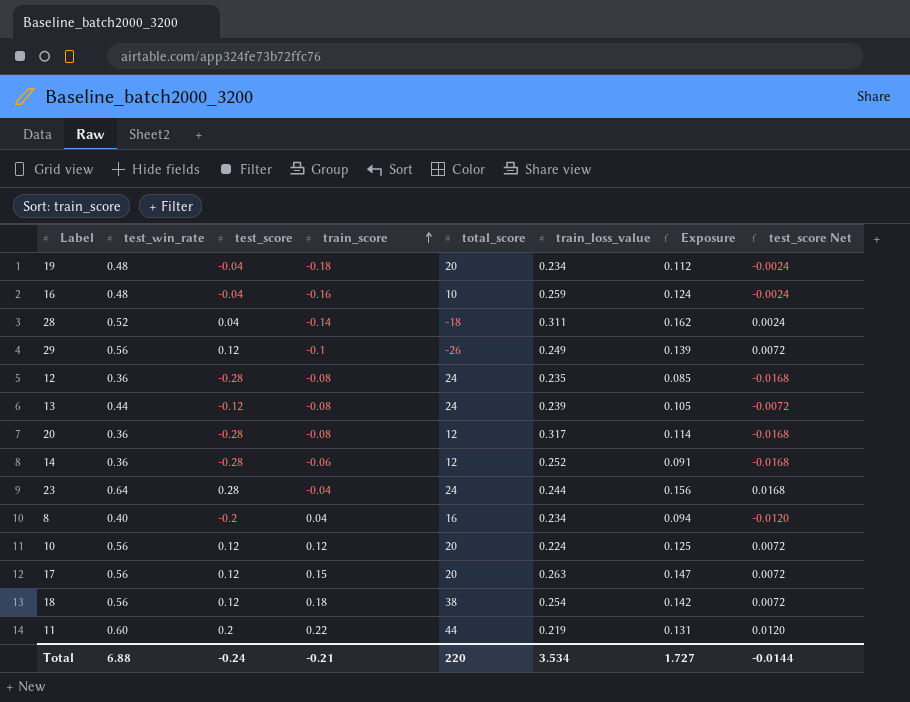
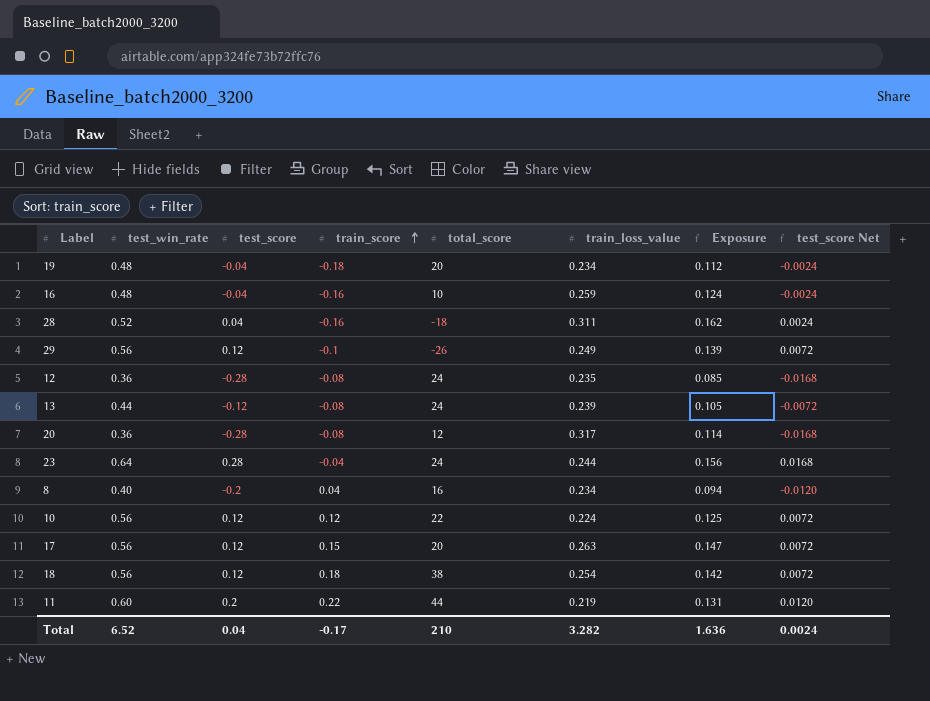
row 14: 0.36 | -0.28 | -0.06 | 12 | 0.252 | 0.091 | -0.0168 -> none
28 | train_score: -0.14 -> -0.16
10 | total_score: 20 -> 22
Total | test_win_rate: 6.88 -> 6.52
Total | test_score: -0.24 -> 0.04
Total | train_score: -0.21 -> -0.17
Total | total_score: 220 -> 210
Total | train_loss_value: 3.534 -> 3.282
Total | Exposure: 1.727 -> 1.636
Total | test_score Net: -0.0144 -> 0.0024

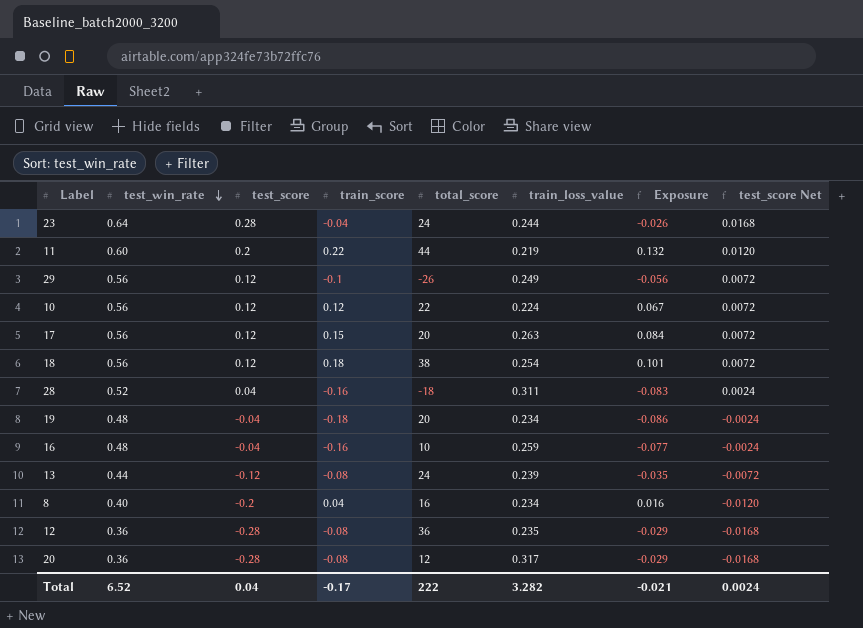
row order: train_score ascending -> test_win_rate descending
column Exposure | formula: [test_win_rate] * [train_loss_value] -> [test_win_rate] * [train_score]
12 | total_score: 24 -> 36
Total | total_score: 210 -> 222
Total | Exposure: 1.636 -> -0.021

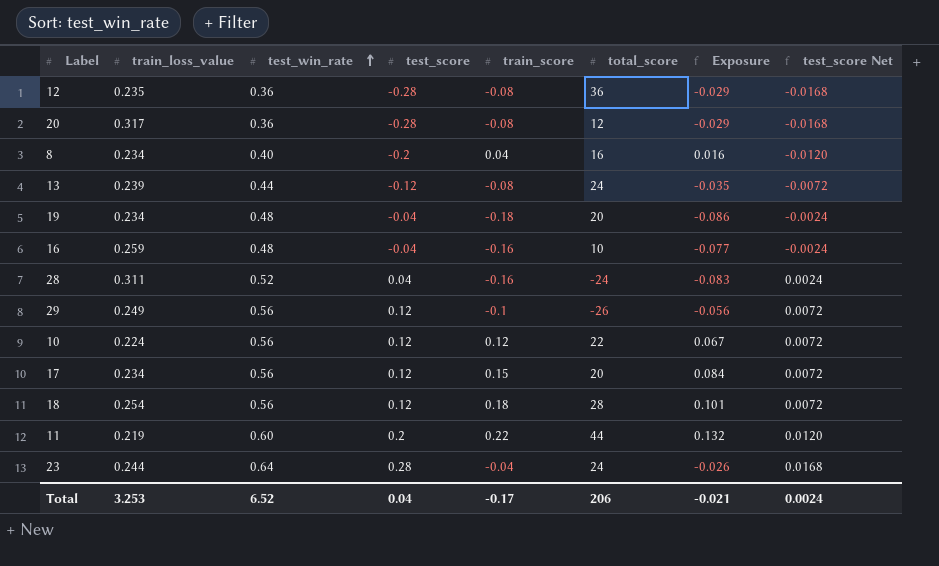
row order: test_win_rate descending -> test_win_rate ascending
column train_loss_value | position: 6 -> 2
28 | total_score: -18 -> -24
17 | train_loss_value: 0.263 -> 0.234
18 | total_score: 38 -> 28
Total | train_loss_value: 3.282 -> 3.253
Total | total_score: 222 -> 206

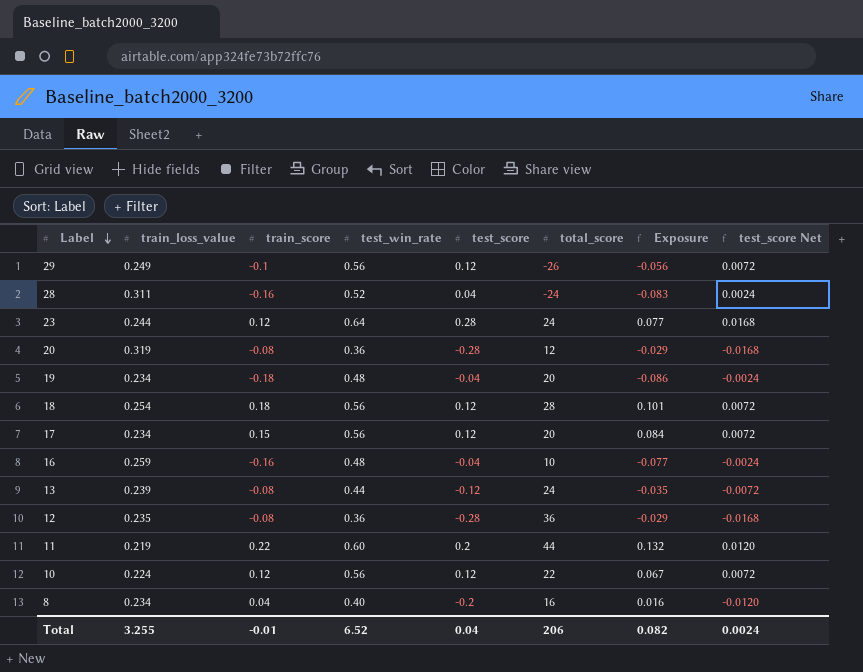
row order: test_win_rate ascending -> Label descending
column train_score | position: 5 -> 3
23 | train_score: -0.04 -> 0.12
23 | Exposure: -0.026 -> 0.077
20 | train_loss_value: 0.317 -> 0.319
Total | train_loss_value: 3.253 -> 3.255
Total | train_score: -0.17 -> -0.01
Total | Exposure: -0.021 -> 0.082

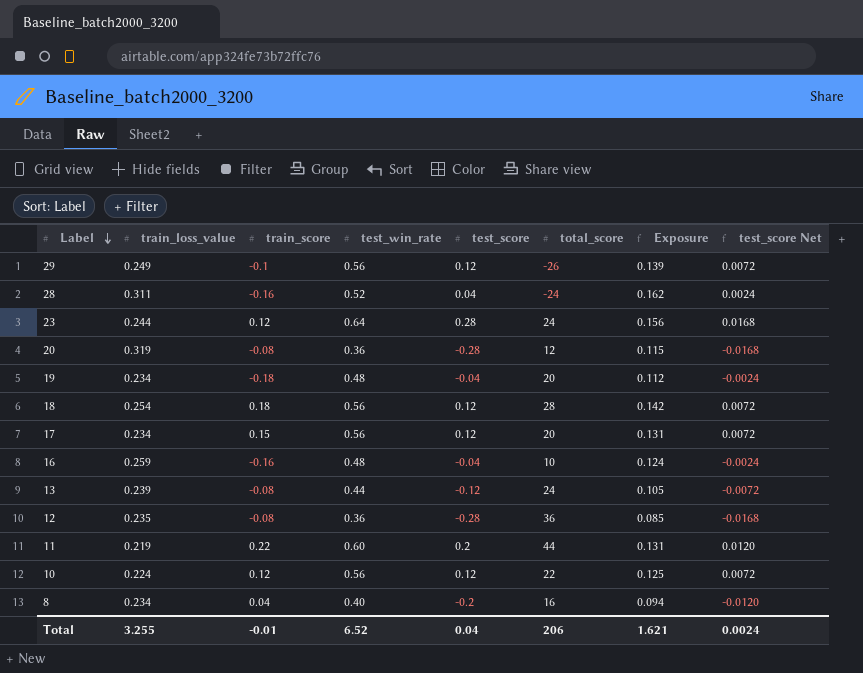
column Exposure | formula: [train_score] * [test_win_rate] -> [train_loss_value] * [test_win_rate]
Total | Exposure: 0.082 -> 1.621

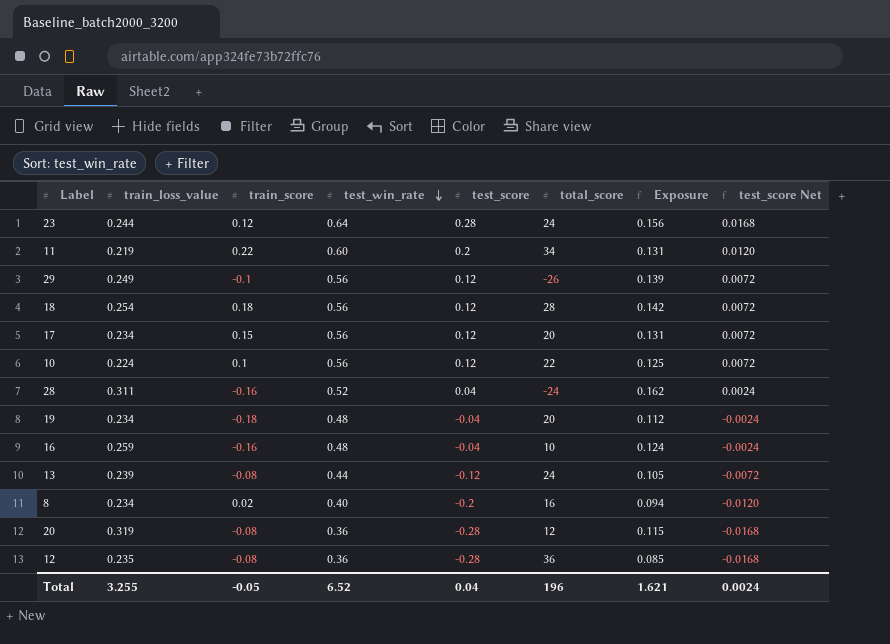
row order: Label descending -> test_win_rate descending
11 | total_score: 44 -> 34
10 | train_score: 0.12 -> 0.1
8 | train_score: 0.04 -> 0.02
Total | train_score: -0.01 -> -0.05
Total | total_score: 206 -> 196

